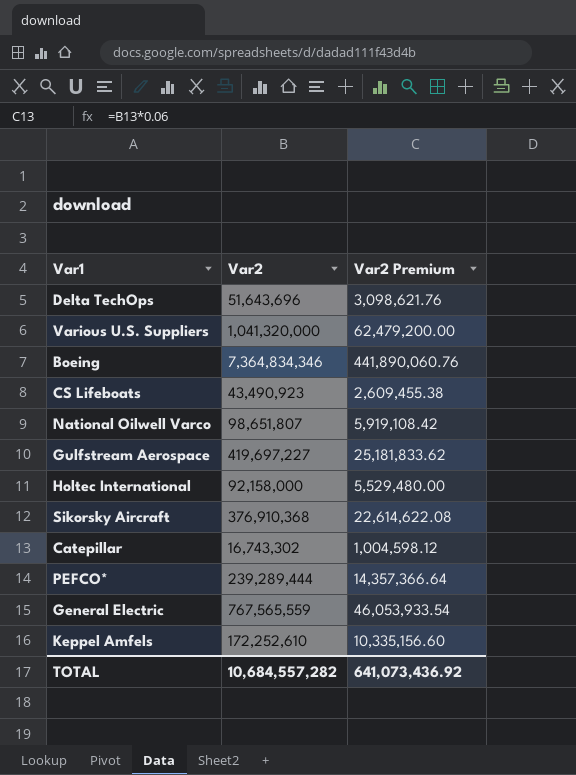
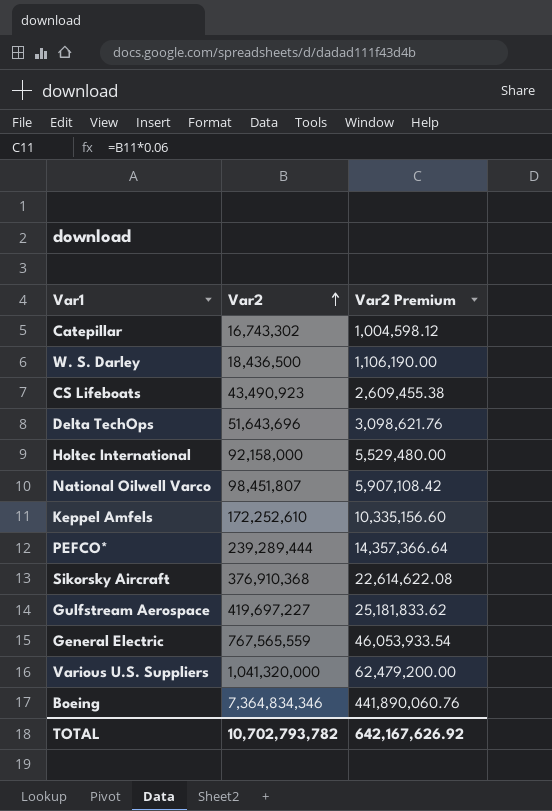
row order: none -> Var2 ascending
row W. S. Darley: none -> 18,436,500 | 1,106,190.00
National Oilwell Varco | Var2: 98,651,807 -> 98,451,807
National Oilwell Varco | Var2 Premium: 5,919,108.42 -> 5,907,108.42
TOTAL | Var2: 10,684,557,282 -> 10,702,793,782
TOTAL | Var2 Premium: 641,073,436.92 -> 642,167,626.92

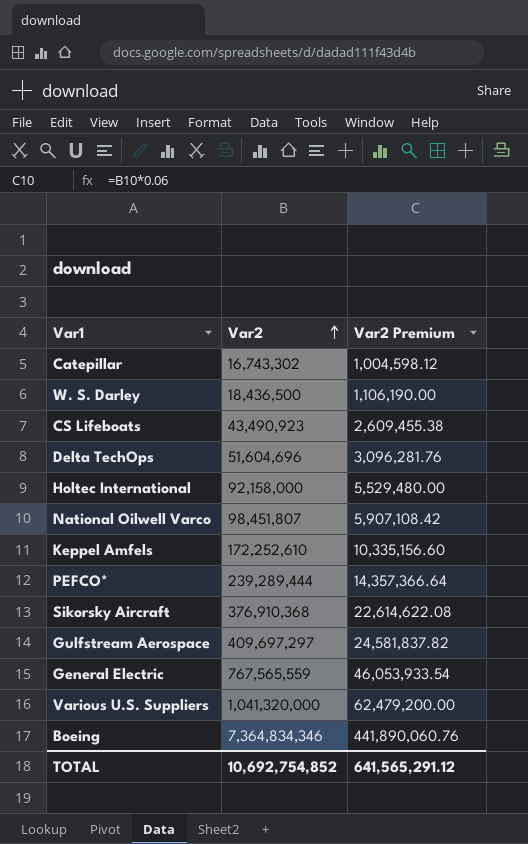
Delta TechOps | Var2: 51,643,696 -> 51,604,696
Delta TechOps | Var2 Premium: 3,098,621.76 -> 3,096,281.76
Gulfstream Aerospace | Var2: 419,697,227 -> 409,697,297
Gulfstream Aerospace | Var2 Premium: 25,181,833.62 -> 24,581,837.82
TOTAL | Var2: 10,702,793,782 -> 10,692,754,852
TOTAL | Var2 Premium: 642,167,626.92 -> 641,565,291.12

